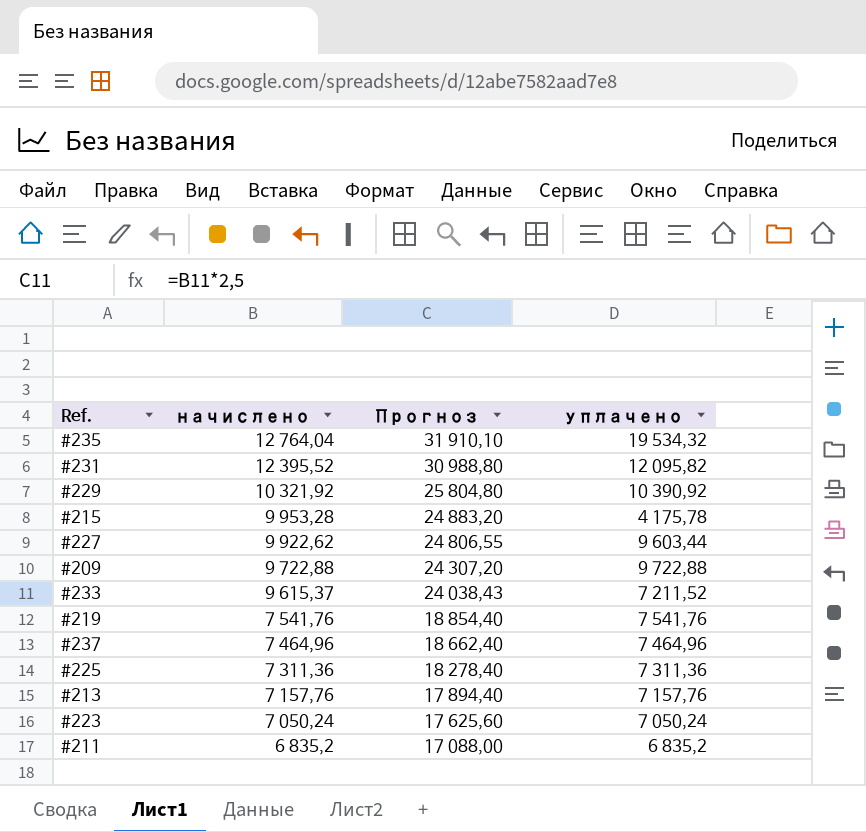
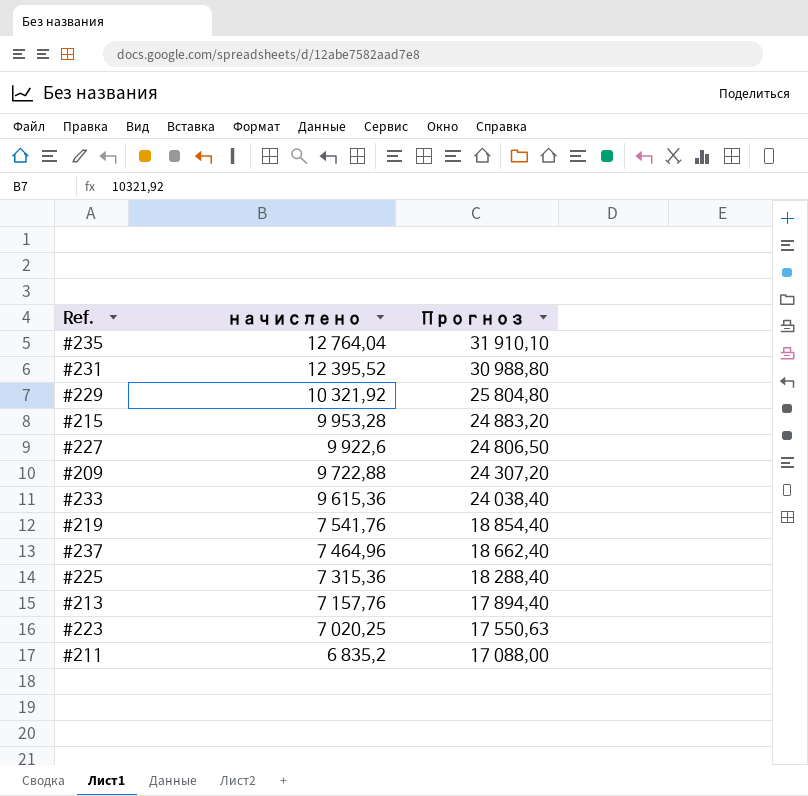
column уплачено | position: 4 -> none
#227 | начислено: 9 922,62 -> 9 922,6
#227 | Прогноз: 24 806,55 -> 24 806,50
#233 | начислено: 9 615,37 -> 9 615,36
#233 | Прогноз: 24 038,43 -> 24 038,40
#225 | начислено: 7 311,36 -> 7 315,36
#225 | Прогноз: 18 278,40 -> 18 288,40
#223 | начислено: 7 050,24 -> 7 020,25
#223 | Прогноз: 17 625,60 -> 17 550,63

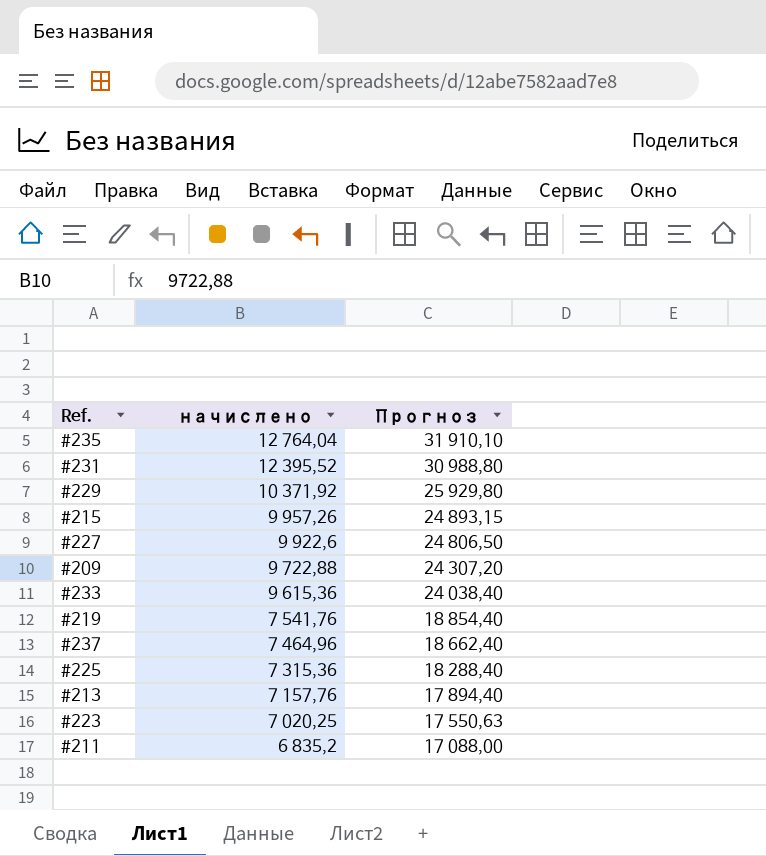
#229 | начислено: 10 321,92 -> 10 371,92
#229 | Прогноз: 25 804,80 -> 25 929,80
#215 | начислено: 9 953,28 -> 9 957,26
#215 | Прогноз: 24 883,20 -> 24 893,15

